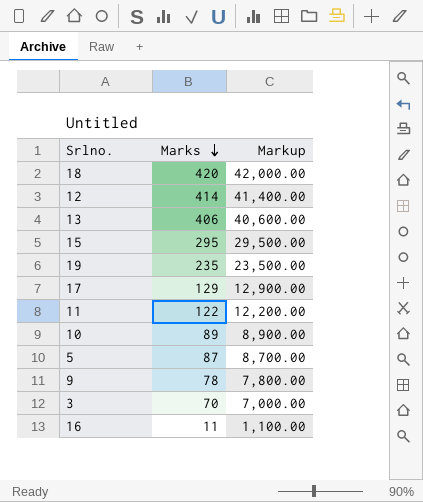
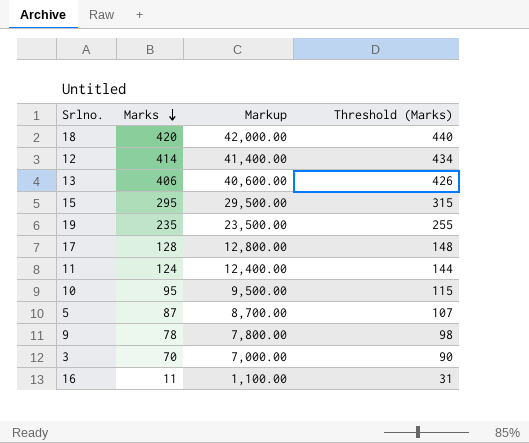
column Threshold (Marks) | formula: none -> [Marks] + 20
17 | Marks: 129 -> 128
17 | Markup: 12,900.00 -> 12,800.00
11 | Marks: 122 -> 124
11 | Markup: 12,200.00 -> 12,400.00
10 | Marks: 89 -> 95
10 | Markup: 8,900.00 -> 9,500.00

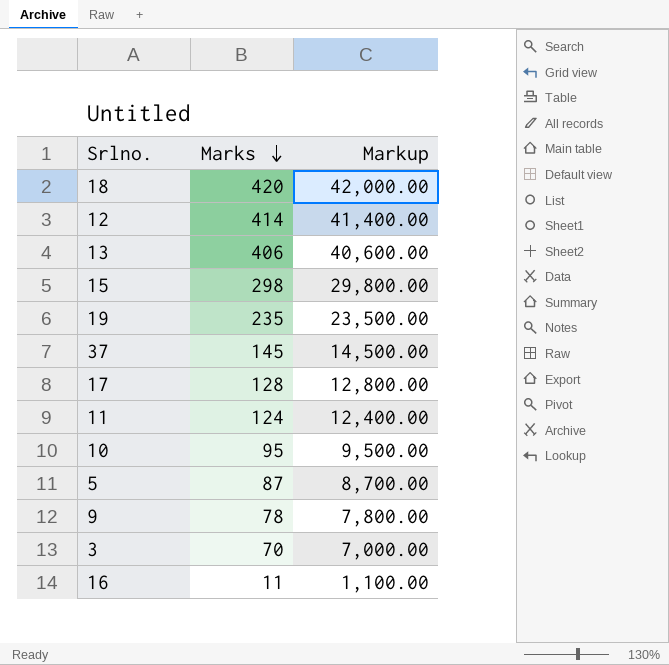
column Threshold (Marks) | formula: [Marks] + 20 -> none
15 | Marks: 295 -> 298
15 | Markup: 29,500.00 -> 29,800.00
row 37: none -> 145 | 14,500.00

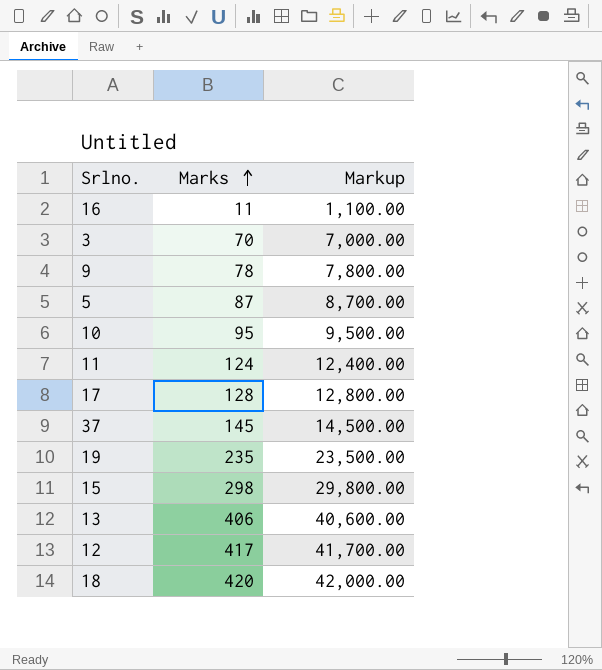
row order: Marks descending -> Marks ascending
12 | Marks: 414 -> 417
12 | Markup: 41,400.00 -> 41,700.00

